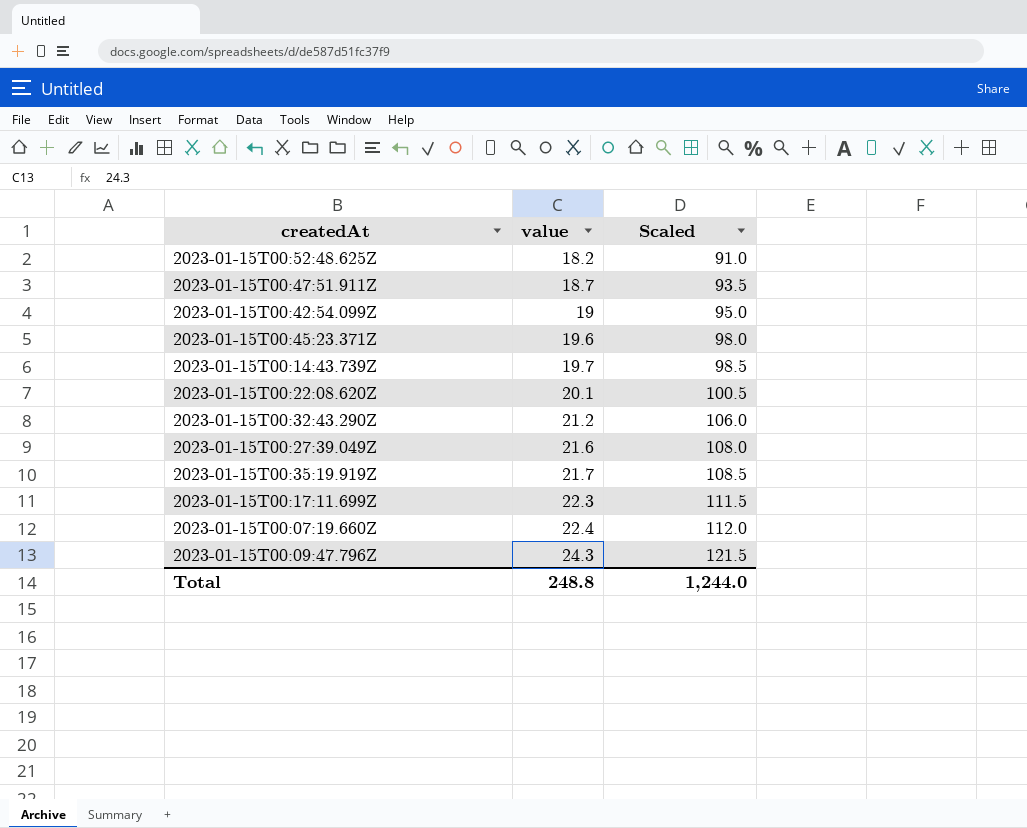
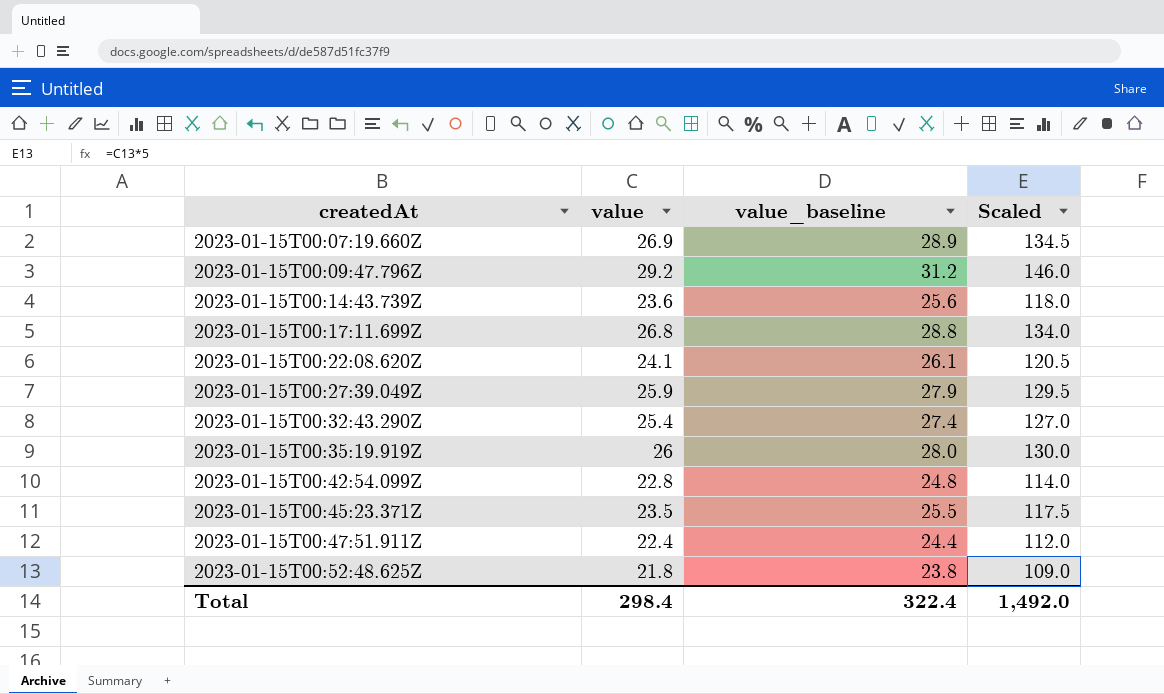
row order: value ascending -> createdAt ascending
column value_baseline | formula: none -> [value] + 2
2023-01-15T00:07:19.660Z | value: 22.4 -> 26.9
2023-01-15T00:07:19.660Z | Scaled: 112.0 -> 134.5
2023-01-15T00:09:47.796Z | value: 24.3 -> 29.2
2023-01-15T00:09:47.796Z | Scaled: 121.5 -> 146.0
2023-01-15T00:14:43.739Z | value: 19.7 -> 23.6
2023-01-15T00:14:43.739Z | Scaled: 98.5 -> 118.0
2023-01-15T00:17:11.699Z | value: 22.3 -> 26.8
2023-01-15T00:17:11.699Z | Scaled: 111.5 -> 134.0
2023-01-15T00:22:08.620Z | value: 20.1 -> 24.1
2023-01-15T00:22:08.620Z | Scaled: 100.5 -> 120.5
2023-01-15T00:27:39.049Z | value: 21.6 -> 25.9
2023-01-15T00:27:39.049Z | Scaled: 108.0 -> 129.5
2023-01-15T00:32:43.290Z | value: 21.2 -> 25.4
2023-01-15T00:32:43.290Z | Scaled: 106.0 -> 127.0
2023-01-15T00:35:19.919Z | value: 21.7 -> 26
2023-01-15T00:35:19.919Z | Scaled: 108.5 -> 130.0
2023-01-15T00:42:54.099Z | value: 19 -> 22.8
2023-01-15T00:42:54.099Z | Scaled: 95.0 -> 114.0
2023-01-15T00:45:23.371Z | value: 19.6 -> 23.5
2023-01-15T00:45:23.371Z | Scaled: 98.0 -> 117.5
2023-01-15T00:47:51.911Z | value: 18.7 -> 22.4
2023-01-15T00:47:51.911Z | Scaled: 93.5 -> 112.0
2023-01-15T00:52:48.625Z | value: 18.2 -> 21.8
2023-01-15T00:52:48.625Z | Scaled: 91.0 -> 109.0
Total | value: 248.8 -> 298.4
Total | Scaled: 1,244.0 -> 1,492.0

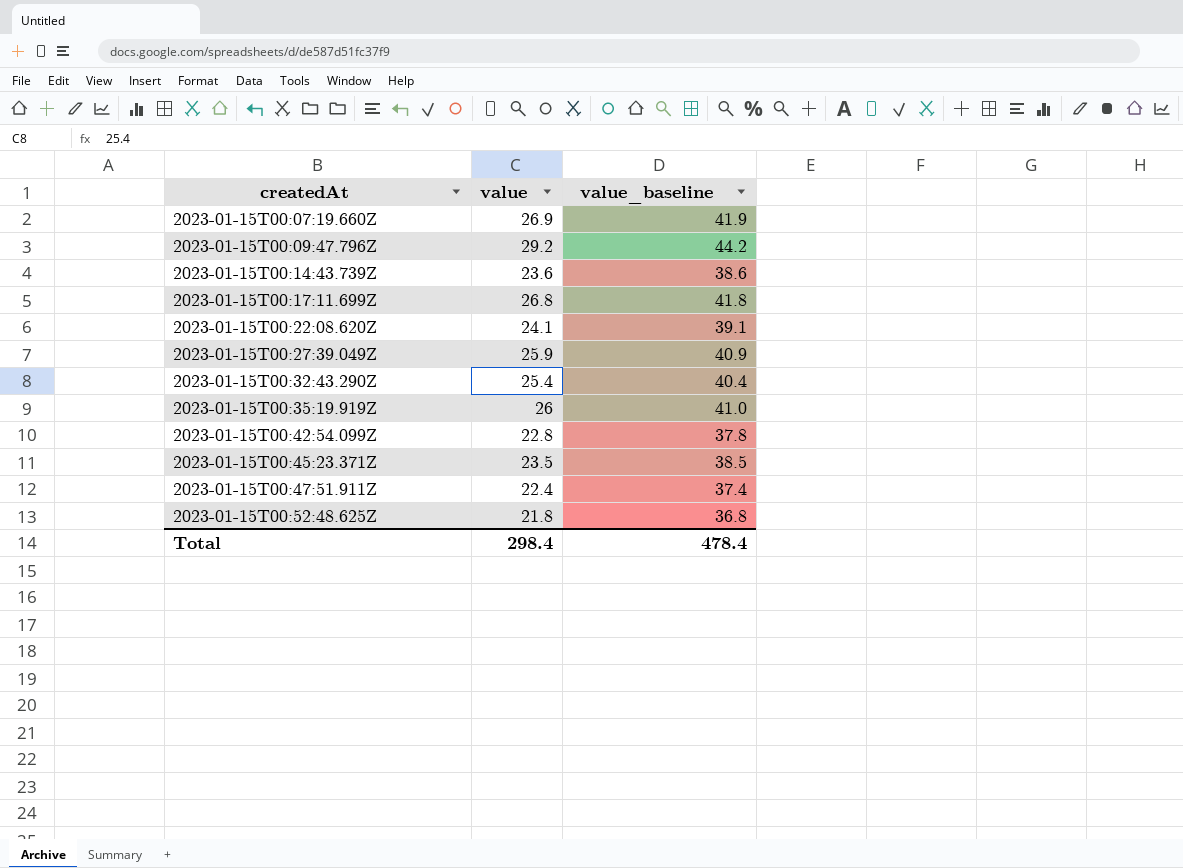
column Scaled | formula: [value] * 5 -> none
column value_baseline | formula: [value] + 2 -> [value] + 15
Total | value_baseline: 322.4 -> 478.4

